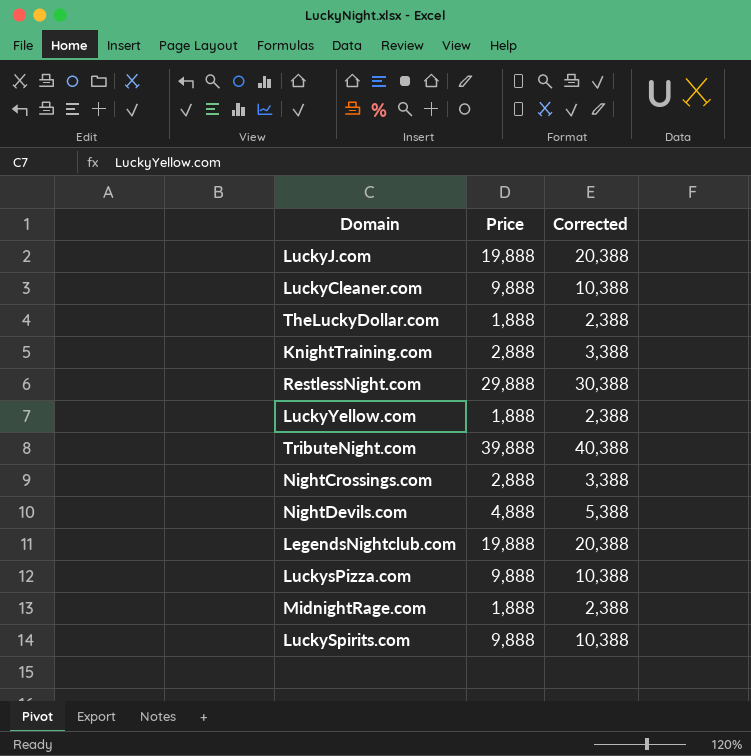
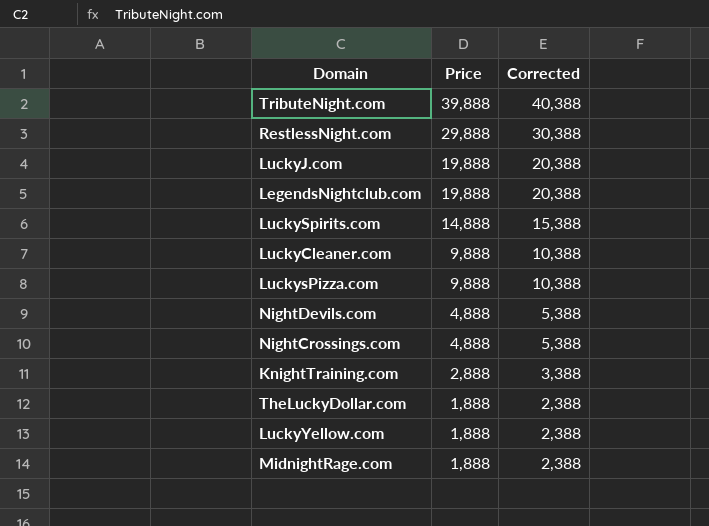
row order: none -> Price descending
LuckySpirits.com | Price: 9,888 -> 14,888
LuckySpirits.com | Corrected: 10,388 -> 15,388
NightCrossings.com | Price: 2,888 -> 4,888
NightCrossings.com | Corrected: 3,388 -> 5,388

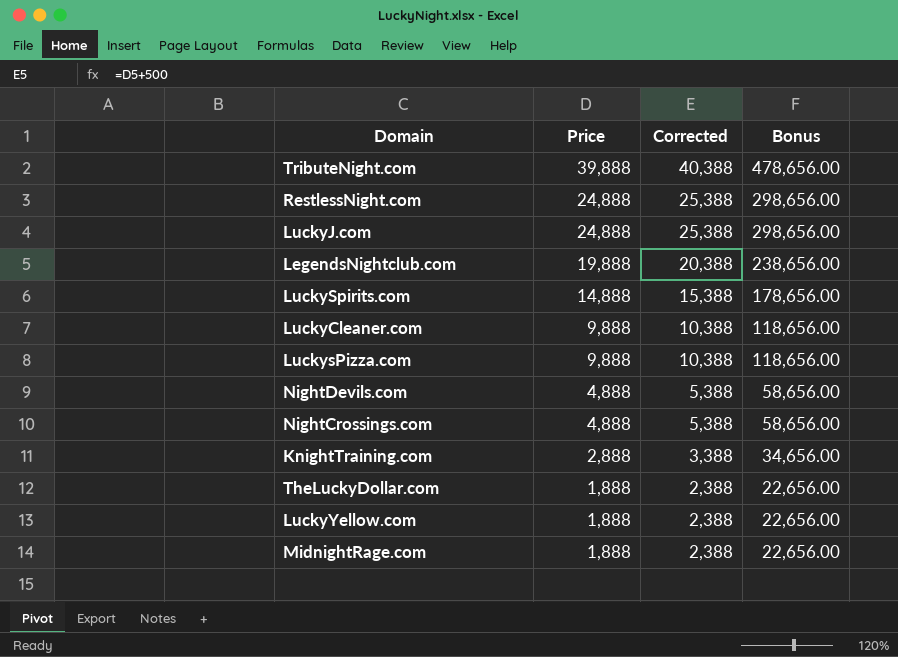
column Bonus | formula: none -> [Price] * 12
RestlessNight.com | Price: 29,888 -> 24,888
RestlessNight.com | Corrected: 30,388 -> 25,388
LuckyJ.com | Price: 19,888 -> 24,888
LuckyJ.com | Corrected: 20,388 -> 25,388

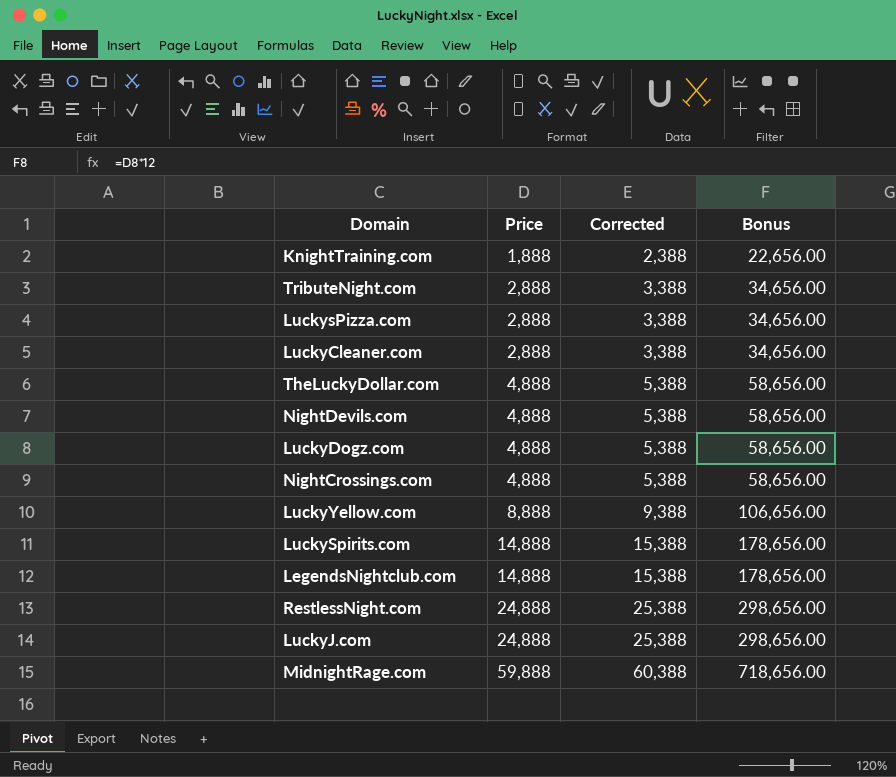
row order: Price descending -> Price ascending
KnightTraining.com | Price: 2,888 -> 1,888
KnightTraining.com | Corrected: 3,388 -> 2,388
KnightTraining.com | Bonus: 34,656.00 -> 22,656.00
TributeNight.com | Price: 39,888 -> 2,888
TributeNight.com | Corrected: 40,388 -> 3,388
TributeNight.com | Bonus: 478,656.00 -> 34,656.00
LuckysPizza.com | Price: 9,888 -> 2,888
LuckysPizza.com | Corrected: 10,388 -> 3,388
LuckysPizza.com | Bonus: 118,656.00 -> 34,656.00
LuckyCleaner.com | Price: 9,888 -> 2,888
LuckyCleaner.com | Corrected: 10,388 -> 3,388
LuckyCleaner.com | Bonus: 118,656.00 -> 34,656.00
TheLuckyDollar.com | Price: 1,888 -> 4,888
TheLuckyDollar.com | Corrected: 2,388 -> 5,388
TheLuckyDollar.com | Bonus: 22,656.00 -> 58,656.00
row LuckyDogz.com: none -> 4,888 | 5,388 | 58,656.00
LuckyYellow.com | Price: 1,888 -> 8,888
LuckyYellow.com | Corrected: 2,388 -> 9,388
LuckyYellow.com | Bonus: 22,656.00 -> 106,656.00
LegendsNightclub.com | Price: 19,888 -> 14,888
LegendsNightclub.com | Corrected: 20,388 -> 15,388
LegendsNightclub.com | Bonus: 238,656.00 -> 178,656.00
MidnightRage.com | Price: 1,888 -> 59,888
MidnightRage.com | Corrected: 2,388 -> 60,388
MidnightRage.com | Bonus: 22,656.00 -> 718,656.00

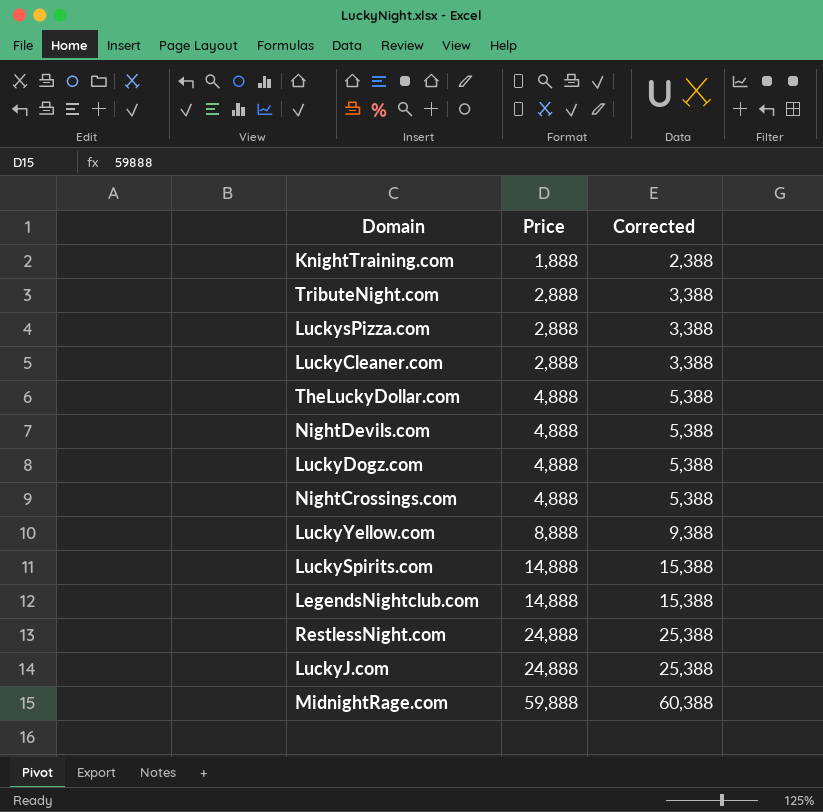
column Bonus | formula: [Price] * 12 -> none

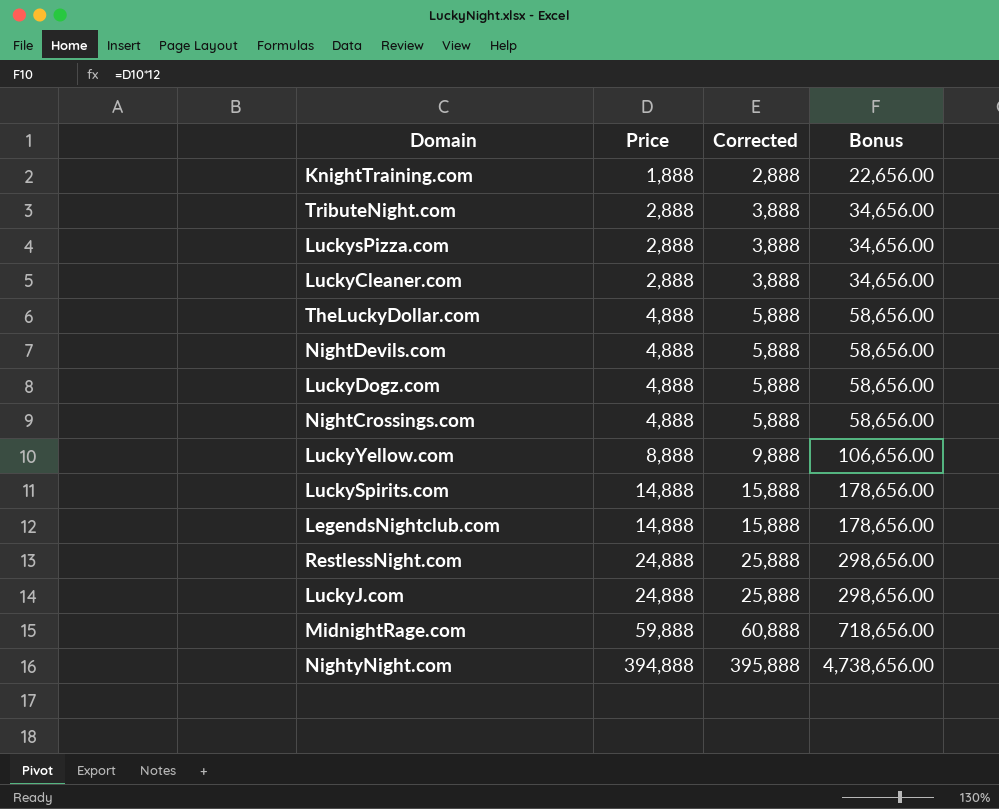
column Corrected | formula: [Price] + 500 -> [Price] + 1000
column Bonus | formula: none -> [Price] * 12
row NightyNight.com: none -> 394,888 | 395,888 | 4,738,656.00

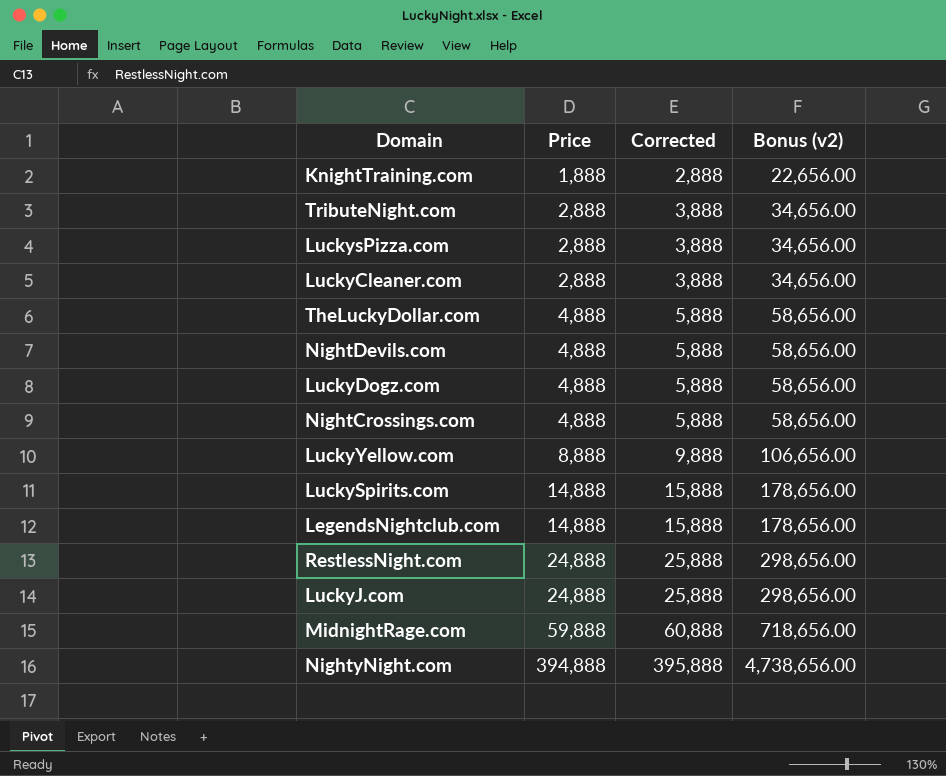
column name: Bonus -> Bonus (v2)

